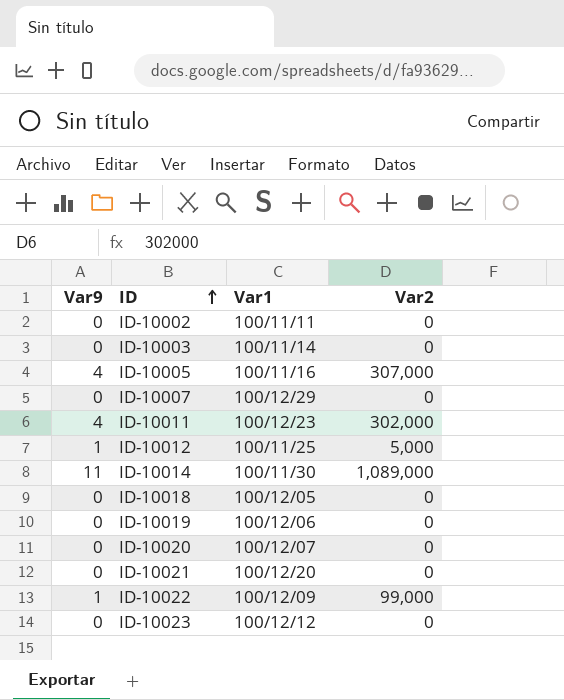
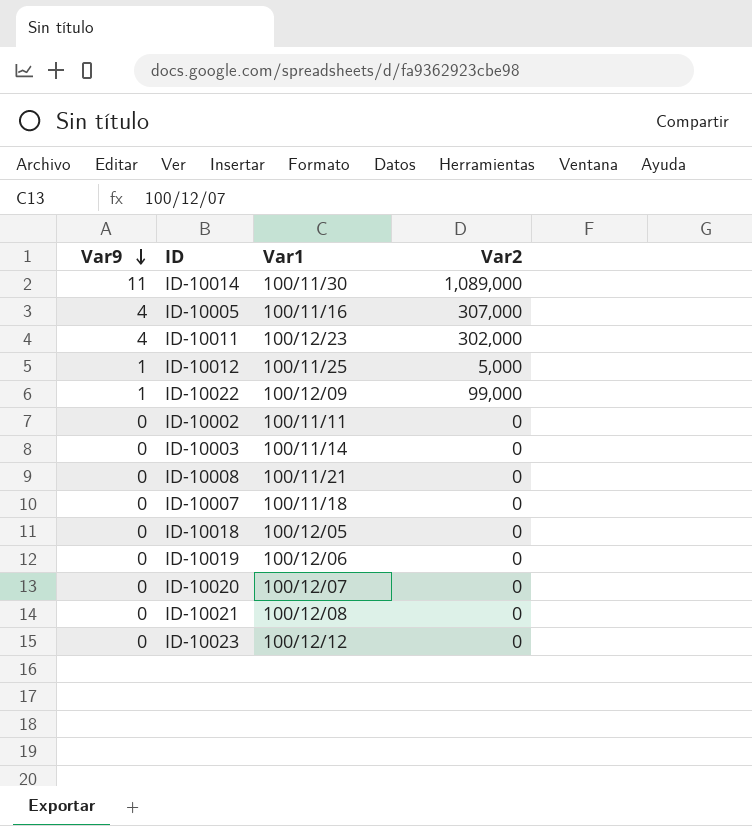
row order: ID ascending -> Var9 descending
row ID-10008: none -> 0 | 100/11/21 | 0
ID-10007 | Var1: 100/12/29 -> 100/11/18
ID-10021 | Var1: 100/12/20 -> 100/12/08

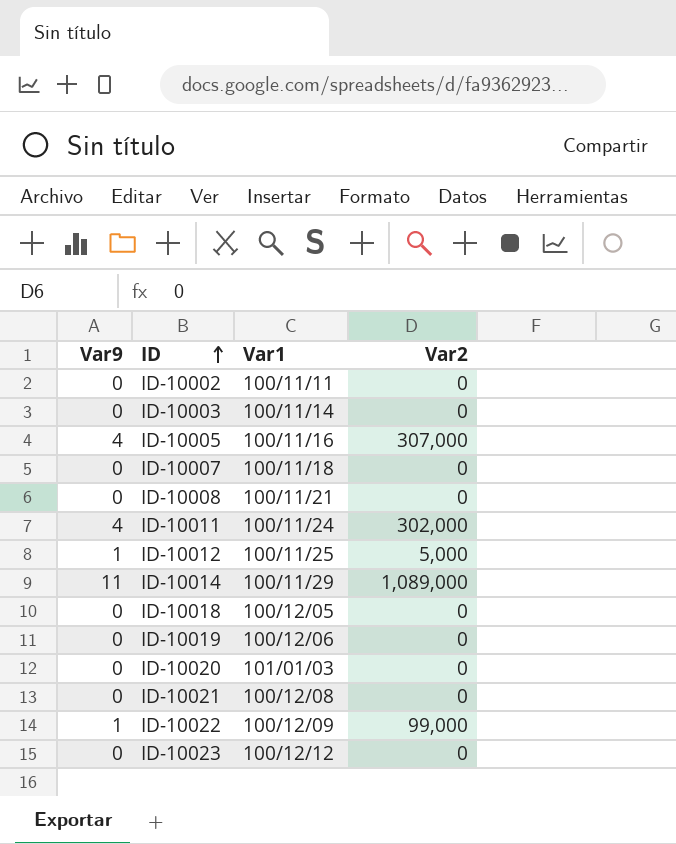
row order: Var9 descending -> ID ascending
ID-10011 | Var1: 100/12/23 -> 100/11/24
ID-10014 | Var1: 100/11/30 -> 100/11/29
ID-10020 | Var1: 100/12/07 -> 101/01/03

